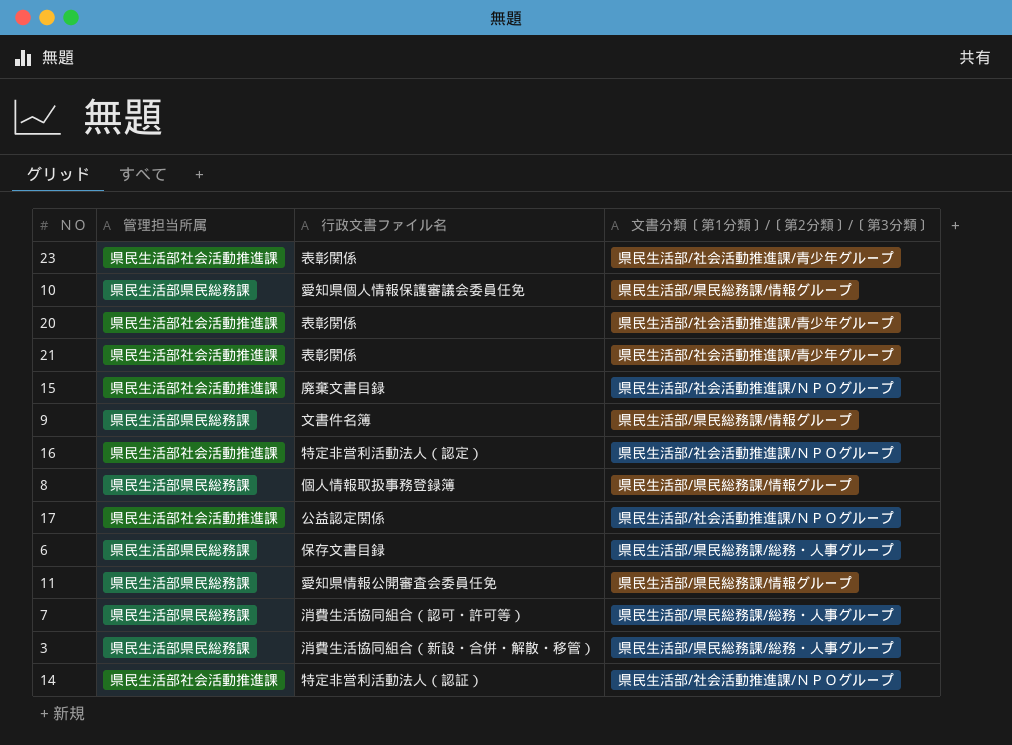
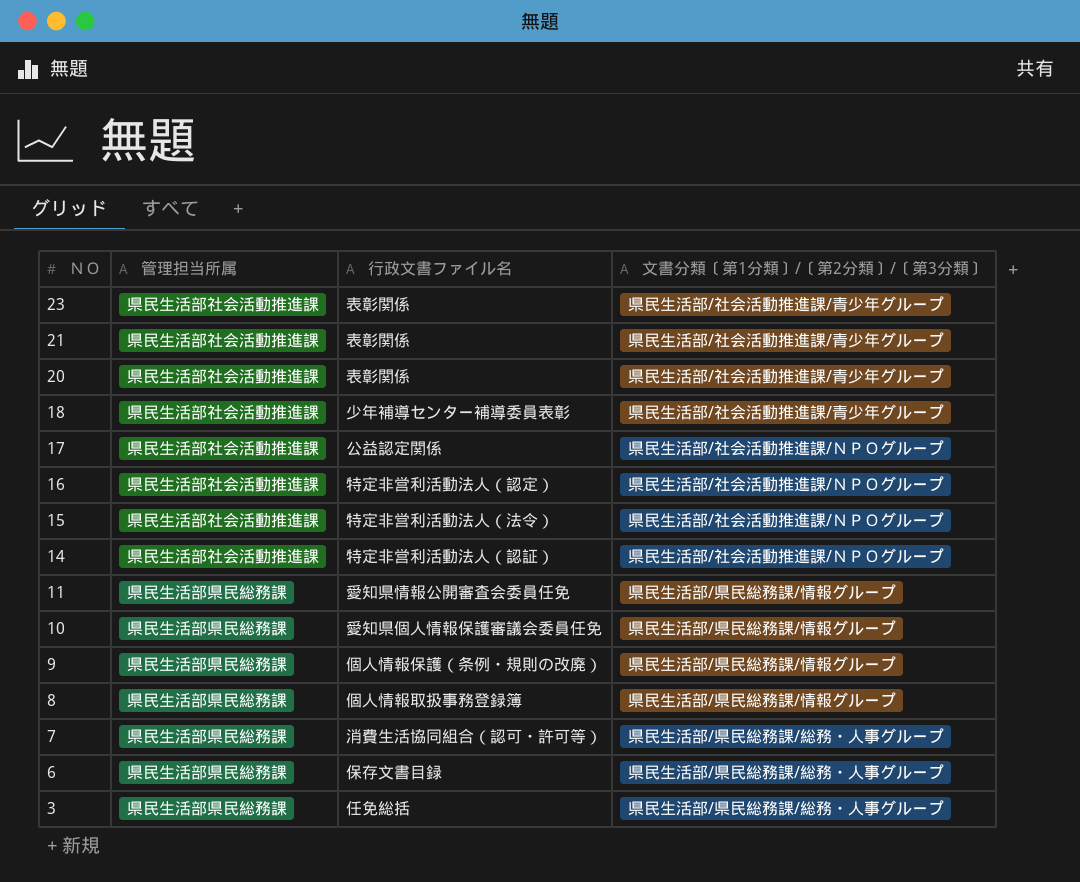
row order: none -> ＮＯ descending
row 18: none -> 県民生活部社会活動推進課 | 少年補導センター補導委員表彰 | 県民生活部/社会活動推進課/青少年グループ
15 | 行政文書ファイル名: 廃棄文書目録 -> 特定非営利活動法人（法令）
9 | 行政文書ファイル名: 文書件名簿 -> 個人情報保護（条例・規則の改廃）
3 | 行政文書ファイル名: 消費生活協同組合（新設・合併・解散・移管） -> 任免総括

